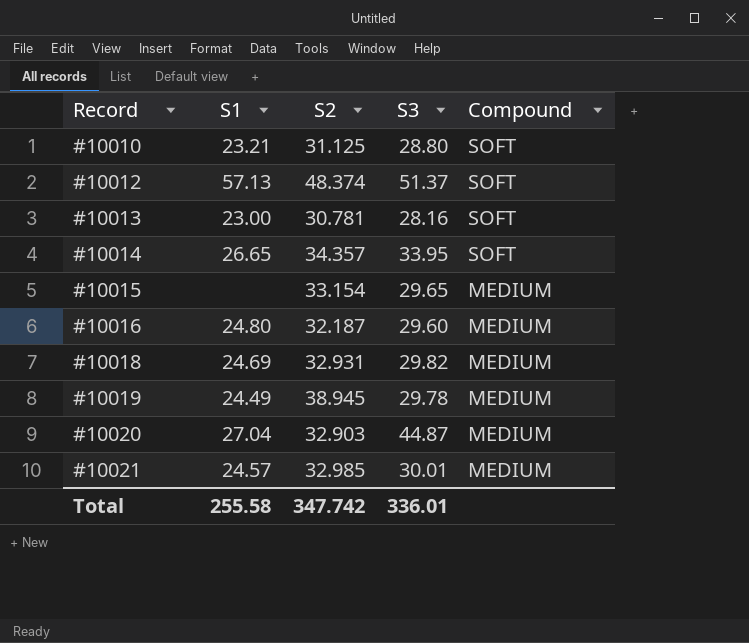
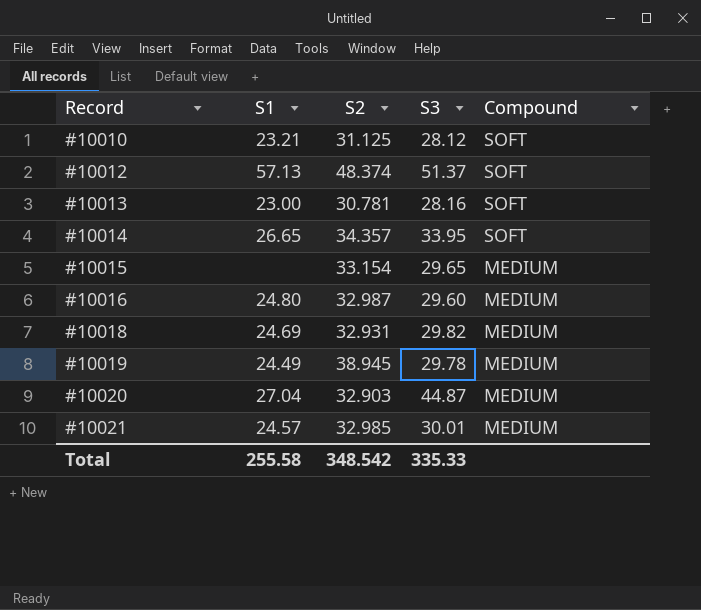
#10010 | S3: 28.80 -> 28.12
#10016 | S2: 32.187 -> 32.987
Total | S2: 347.742 -> 348.542
Total | S3: 336.01 -> 335.33

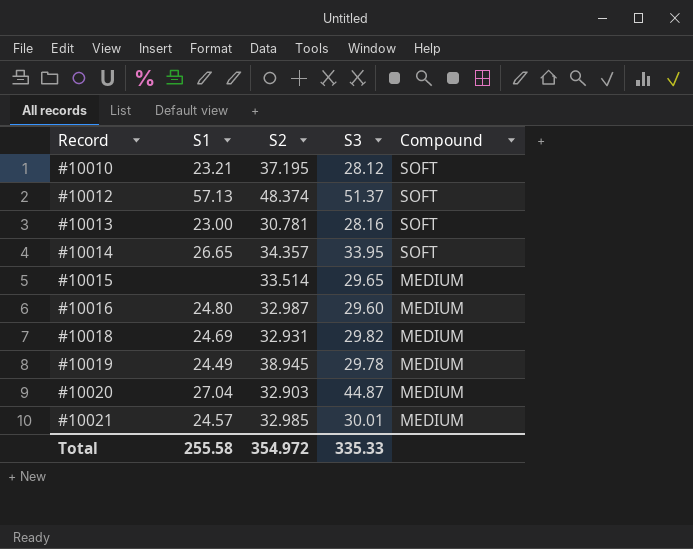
#10010 | S2: 31.125 -> 37.195
#10015 | S2: 33.154 -> 33.514
Total | S2: 348.542 -> 354.972

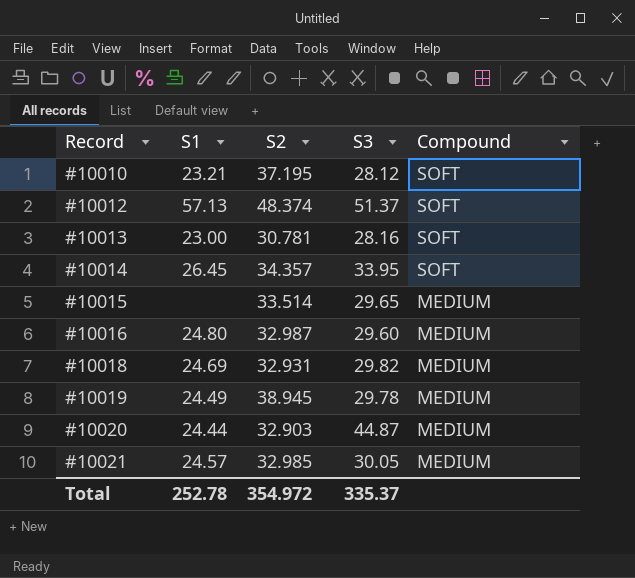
#10014 | S1: 26.65 -> 26.45
#10020 | S1: 27.04 -> 24.44
#10021 | S3: 30.01 -> 30.05
Total | S1: 255.58 -> 252.78
Total | S3: 335.33 -> 335.37

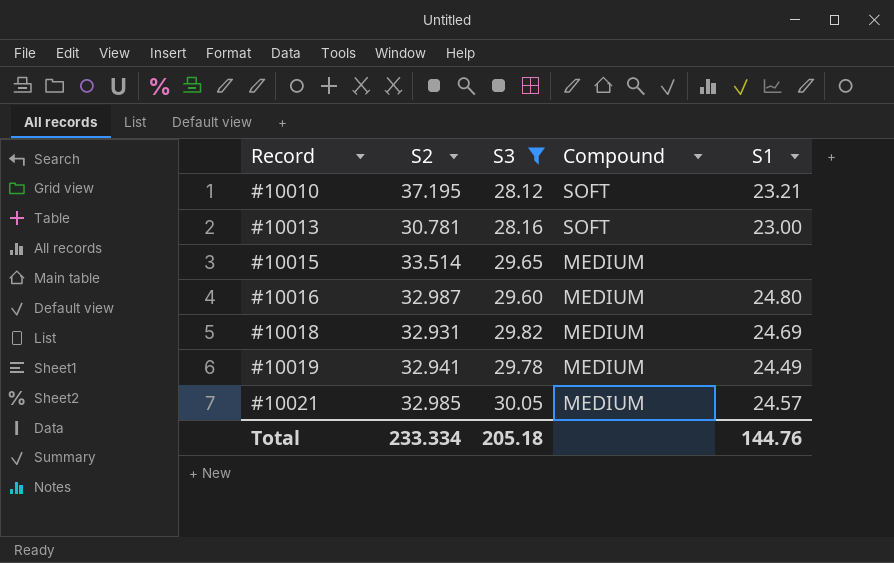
filter: none -> S3 <= 30.05
column S1 | position: 2 -> 5
#10019 | S2: 38.945 -> 32.941
Total | S2: 354.972 -> 233.334
Total | S3: 335.37 -> 205.18
Total | S1: 252.78 -> 144.76

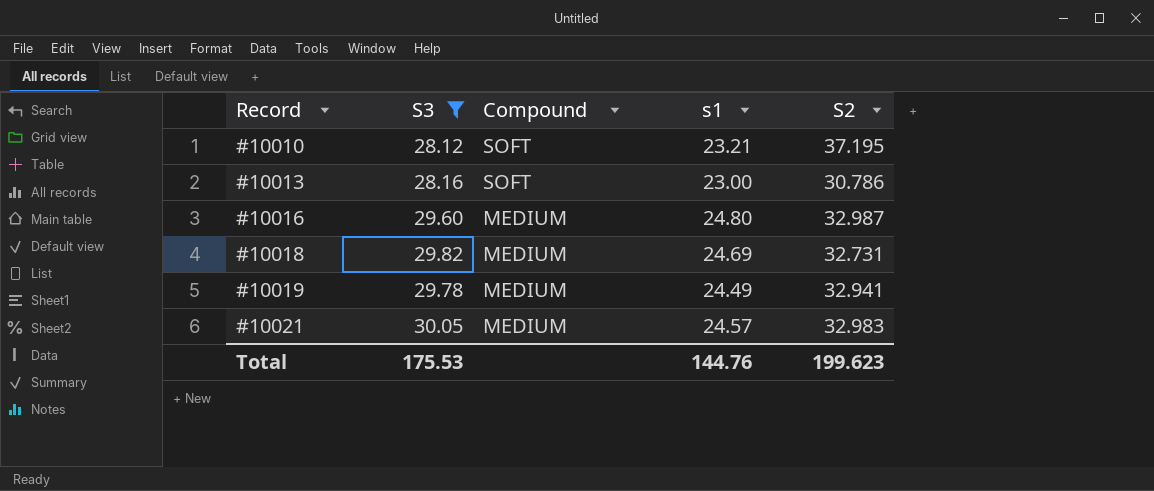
column name: S1 -> s1
column S2 | position: 2 -> 5
row #10015: 33.514 | 29.65 | MEDIUM | none -> none
#10013 | S2: 30.781 -> 30.786
#10018 | S2: 32.931 -> 32.731
#10021 | S2: 32.985 -> 32.983
Total | S3: 205.18 -> 175.53
Total | S2: 233.334 -> 199.623

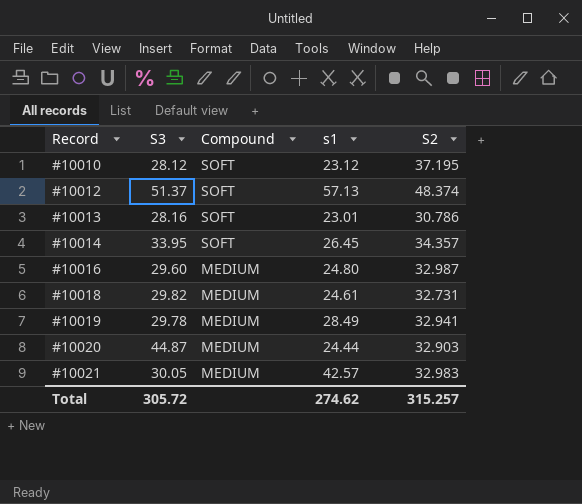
filter: S3 <= 30.05 -> none
#10010 | s1: 23.21 -> 23.12
#10013 | s1: 23.00 -> 23.01
#10018 | s1: 24.69 -> 24.61
#10019 | s1: 24.49 -> 28.49
#10021 | s1: 24.57 -> 42.57
Total | S3: 175.53 -> 305.72
Total | s1: 144.76 -> 274.62
Total | S2: 199.623 -> 315.257

